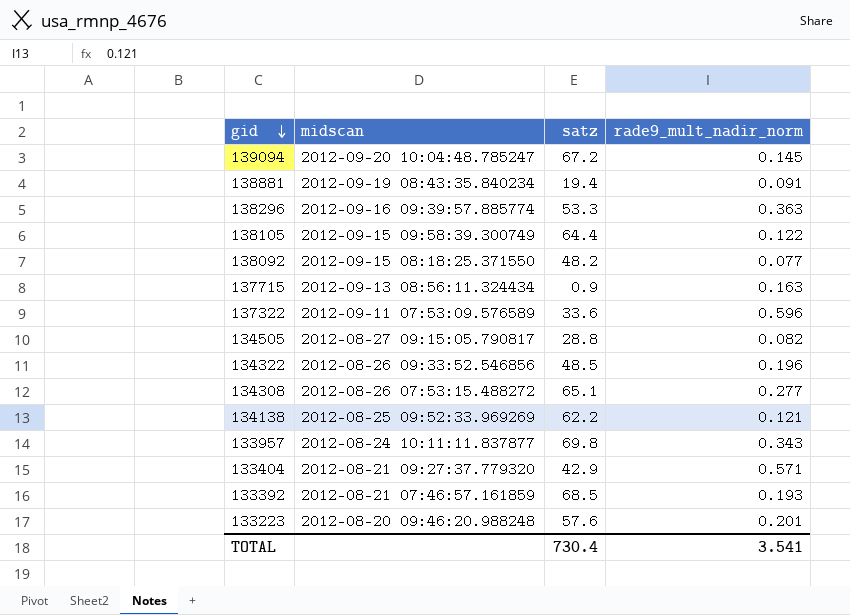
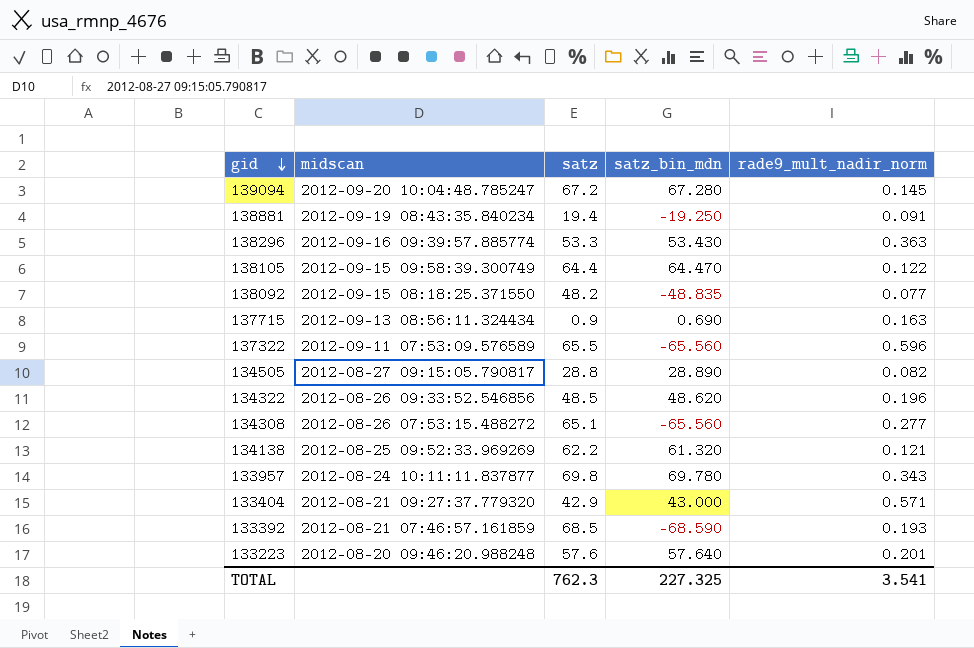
column satz_bin_mdn | position: none -> 4
137322 | satz: 33.6 -> 65.5
TOTAL | satz: 730.4 -> 762.3

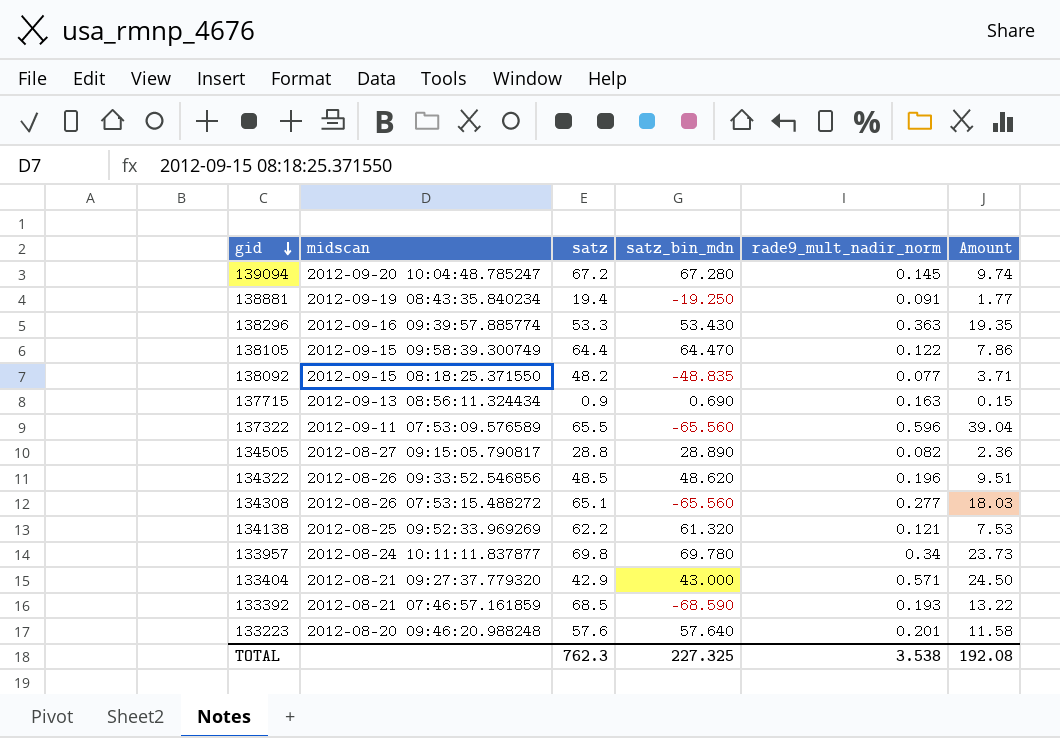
column Amount | formula: none -> [satz] * [rade9_mult_nadir_norm]
133957 | rade9_mult_nadir_norm: 0.343 -> 0.34
TOTAL | rade9_mult_nadir_norm: 3.541 -> 3.538

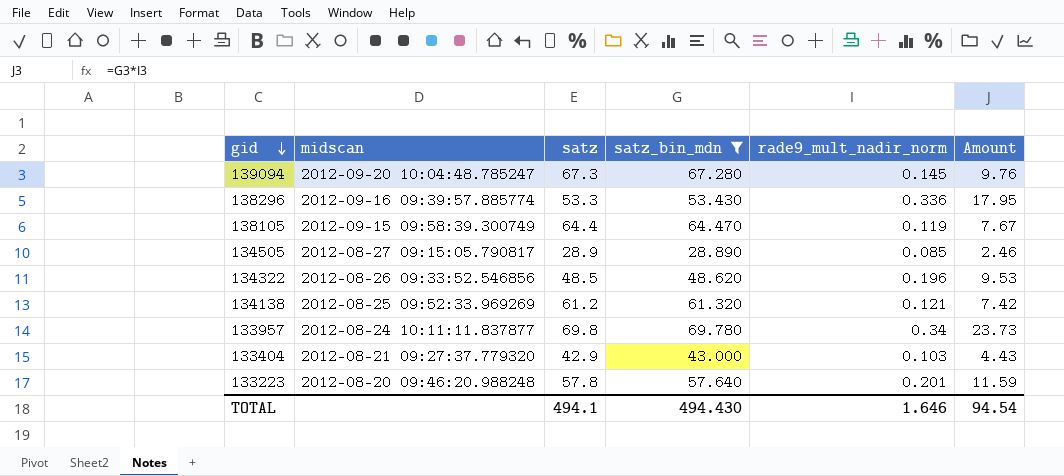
filter: none -> satz_bin_mdn >= 28.890
column Amount | formula: [satz] * [rade9_mult_nadir_norm] -> [satz_bin_mdn] * [rade9_mult_nadir_norm]
139094 | satz: 67.2 -> 67.3
138296 | rade9_mult_nadir_norm: 0.363 -> 0.336
138105 | rade9_mult_nadir_norm: 0.122 -> 0.119
134505 | satz: 28.8 -> 28.9
134505 | rade9_mult_nadir_norm: 0.082 -> 0.085
134138 | satz: 62.2 -> 61.2
133404 | rade9_mult_nadir_norm: 0.571 -> 0.103
133223 | satz: 57.6 -> 57.8
TOTAL | satz: 762.3 -> 494.1
TOTAL | satz_bin_mdn: 227.325 -> 494.430
TOTAL | rade9_mult_nadir_norm: 3.538 -> 1.646
TOTAL | Amount: 192.08 -> 94.54

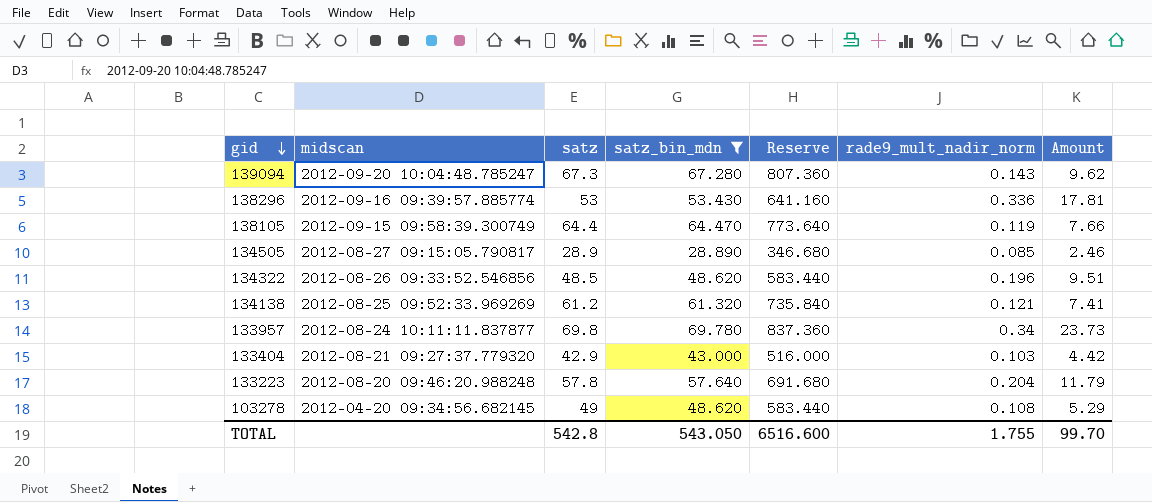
column Reserve | formula: none -> [satz_bin_mdn] * 12
column Amount | formula: [satz_bin_mdn] * [rade9_mult_nadir_norm] -> [satz] * [rade9_mult_nadir_norm]
139094 | rade9_mult_nadir_norm: 0.145 -> 0.143
138296 | satz: 53.3 -> 53
133223 | rade9_mult_nadir_norm: 0.201 -> 0.204
row 103278: none -> 2012-04-20 09:34:56.682145 | 49 | 48.620 | 583.440 | 0.108 | 5.29
TOTAL | satz: 494.1 -> 542.8
TOTAL | satz_bin_mdn: 494.430 -> 543.050
TOTAL | rade9_mult_nadir_norm: 1.646 -> 1.755
TOTAL | Amount: 94.54 -> 99.70

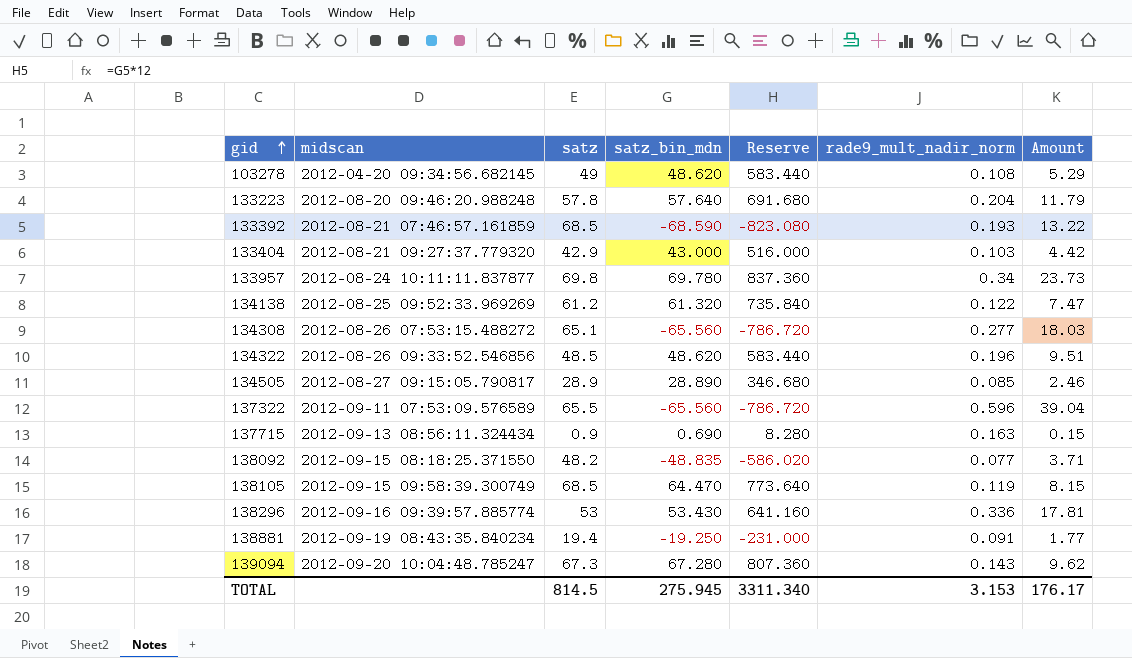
filter: satz_bin_mdn >= 28.890 -> none
row order: gid descending -> gid ascending
134138 | rade9_mult_nadir_norm: 0.121 -> 0.122
134138 | Amount: 7.41 -> 7.47
138105 | satz: 64.4 -> 68.5
138105 | Amount: 7.66 -> 8.15
TOTAL | satz: 542.8 -> 814.5
TOTAL | satz_bin_mdn: 543.050 -> 275.945
TOTAL | Reserve: 6516.600 -> 3311.340
TOTAL | rade9_mult_nadir_norm: 1.755 -> 3.153
TOTAL | Amount: 99.70 -> 176.17

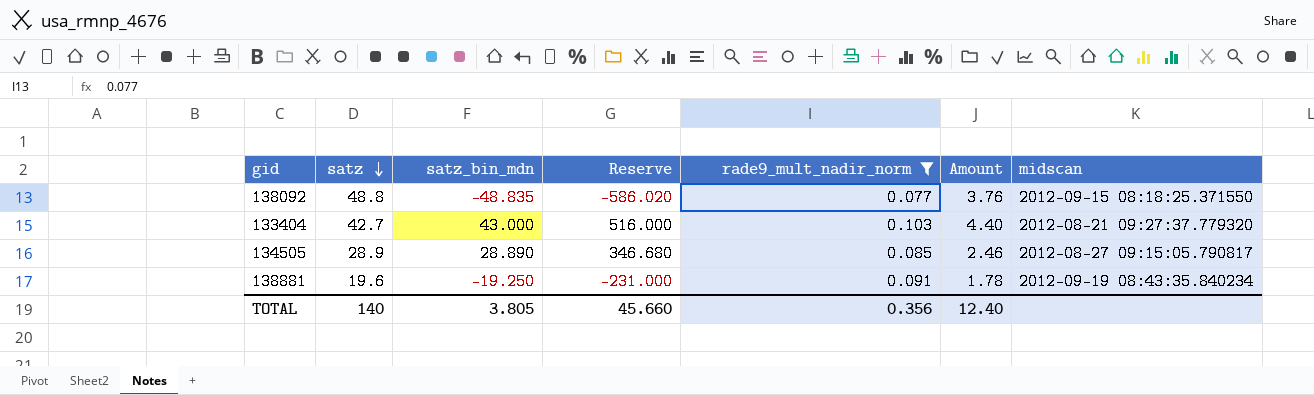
filter: none -> rade9_mult_nadir_norm <= 0.103
row order: gid ascending -> satz descending
column midscan | position: 2 -> 7
138092 | satz: 48.2 -> 48.8
138092 | Amount: 3.71 -> 3.76
133404 | satz: 42.9 -> 42.7
133404 | Amount: 4.42 -> 4.40
138881 | satz: 19.4 -> 19.6
138881 | Amount: 1.77 -> 1.78
TOTAL | satz: 814.5 -> 140
TOTAL | satz_bin_mdn: 275.945 -> 3.805
TOTAL | Reserve: 3311.340 -> 45.660
TOTAL | rade9_mult_nadir_norm: 3.153 -> 0.356
TOTAL | Amount: 176.17 -> 12.40

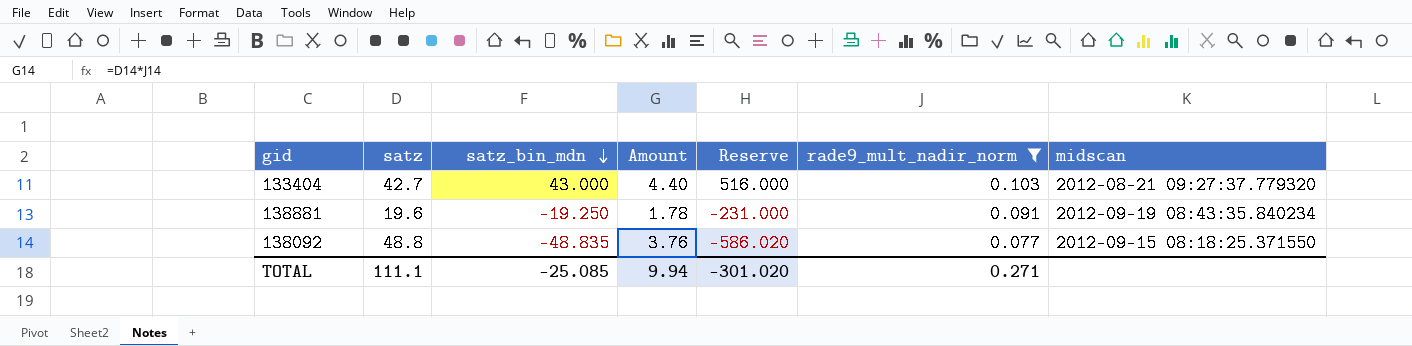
row order: satz descending -> satz_bin_mdn descending
column Amount | position: 6 -> 4
row 134505: 28.9 | 28.890 | 346.680 | 0.085 | 2.46 | 2012-08-27 09:15:05.790817 -> none
TOTAL | satz: 140 -> 111.1
TOTAL | satz_bin_mdn: 3.805 -> -25.085
TOTAL | Amount: 12.40 -> 9.94
TOTAL | Reserve: 45.660 -> -301.020
TOTAL | rade9_mult_nadir_norm: 0.356 -> 0.271

